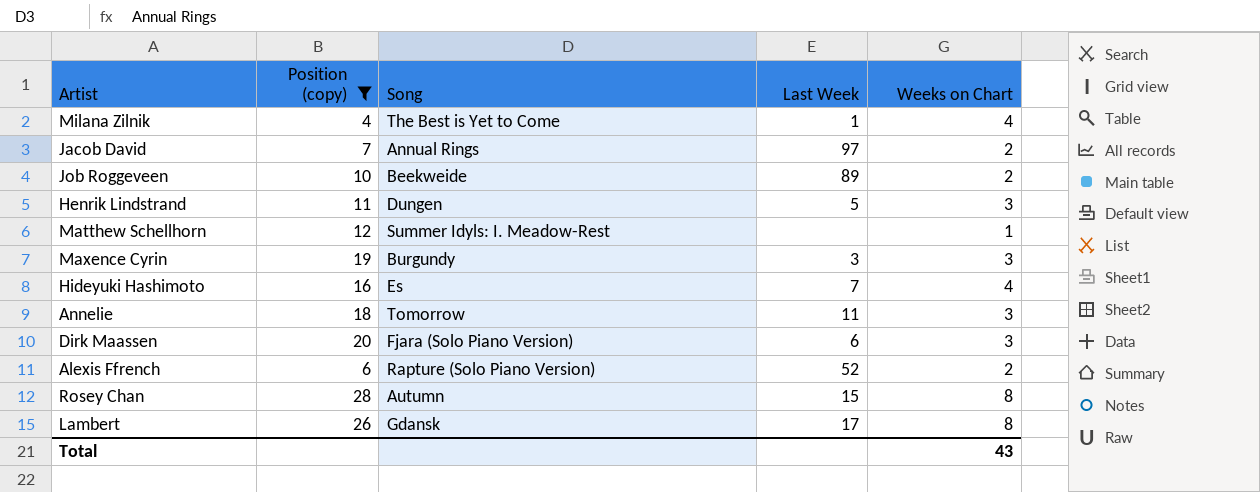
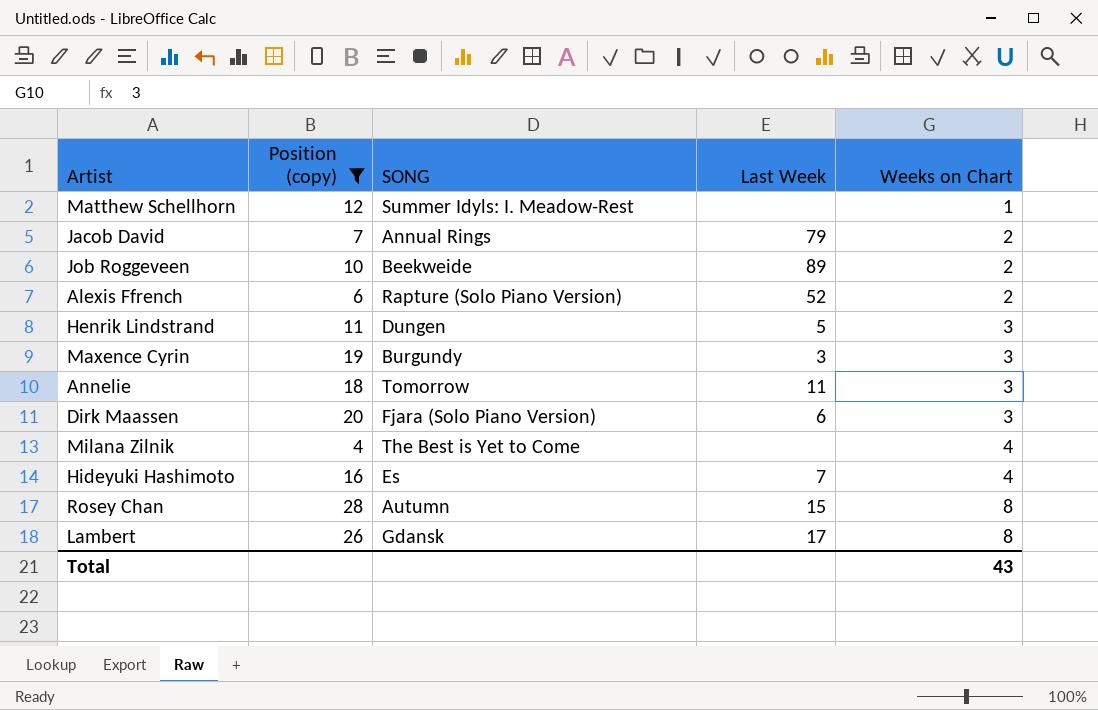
row order: none -> Weeks on Chart ascending
column name: Song -> SONG
Jacob David | Last Week: 97 -> 79
Milana Zilnik | Last Week: 1 -> none

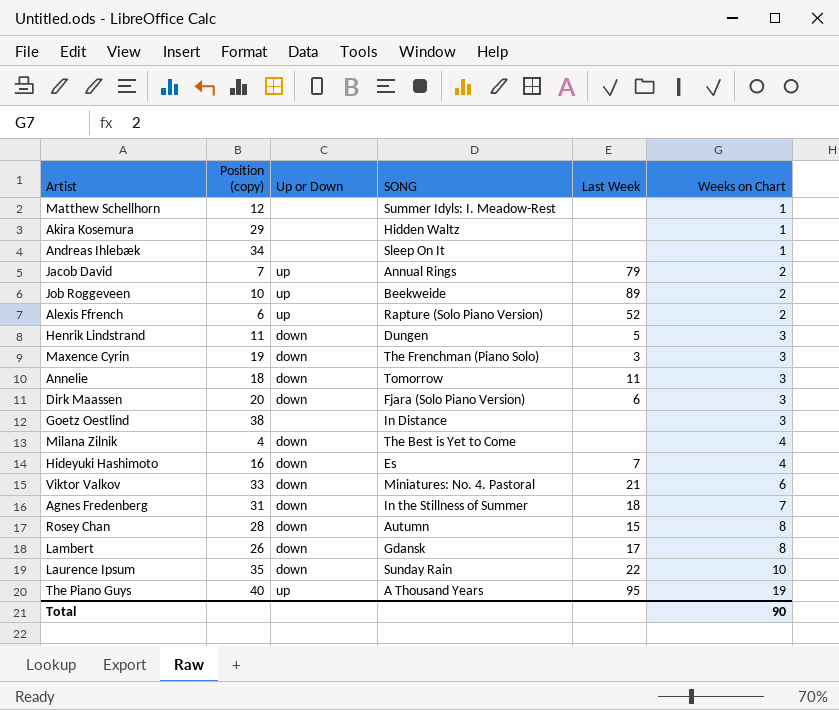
filter: Position (copy) <= 28 -> none
column Up or Down | position: none -> 3
Maxence Cyrin | SONG: Burgundy -> The Frenchman (Piano Solo)
Total | Weeks on Chart: 43 -> 90

